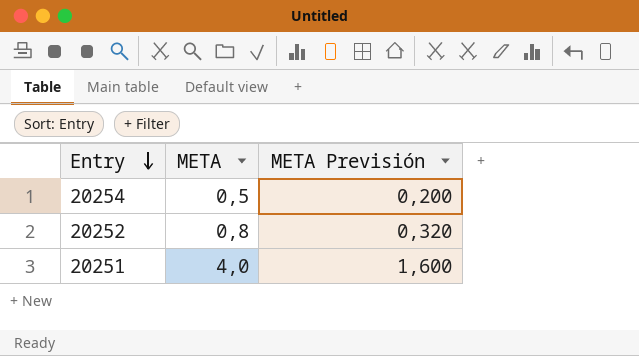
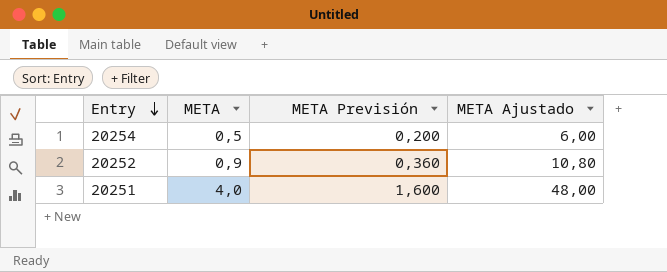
column META Ajustado | formula: none -> [META] * 12
20252 | META: 0,8 -> 0,9
20252 | META Previsión: 0,320 -> 0,360

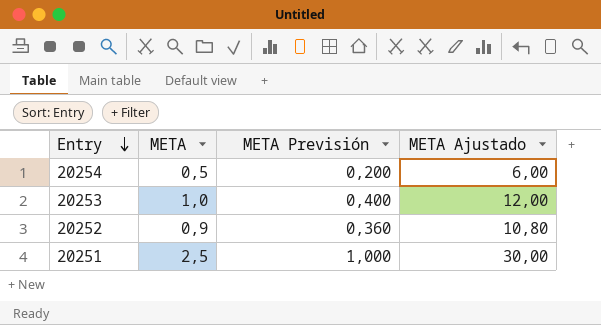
row 20253: none -> 1,0 | 0,400 | 12,00
20251 | META: 4,0 -> 2,5
20251 | META Previsión: 1,600 -> 1,000
20251 | META Ajustado: 48,00 -> 30,00

